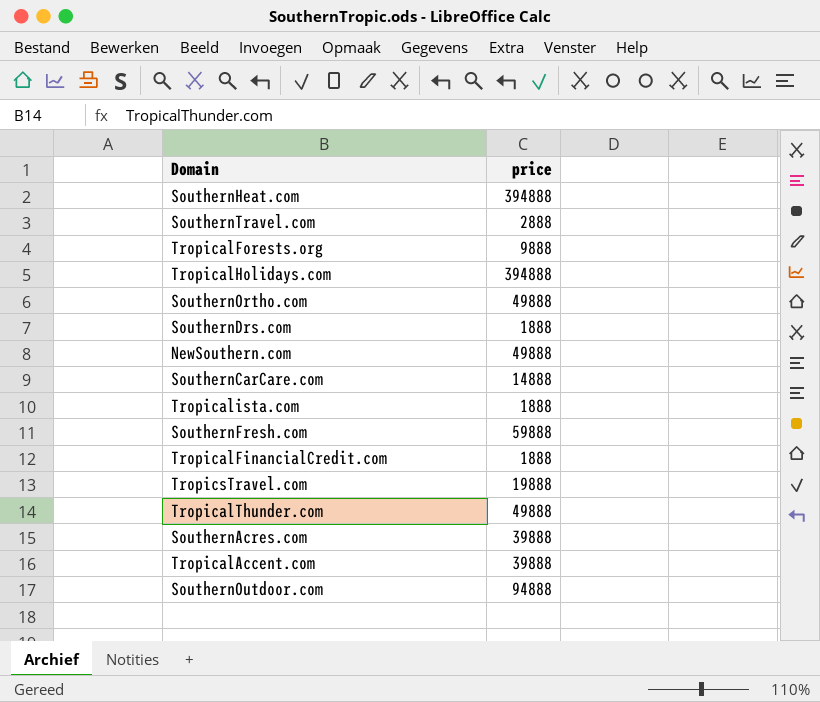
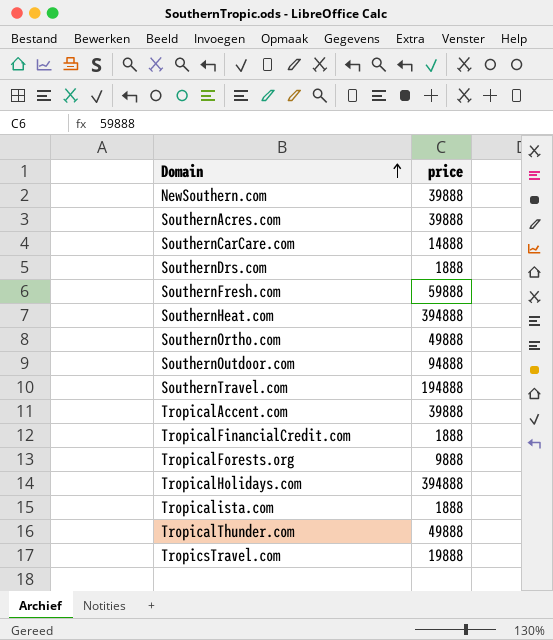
row order: none -> Domain ascending
NewSouthern.com | price: 49888 -> 39888
SouthernTravel.com | price: 2888 -> 194888

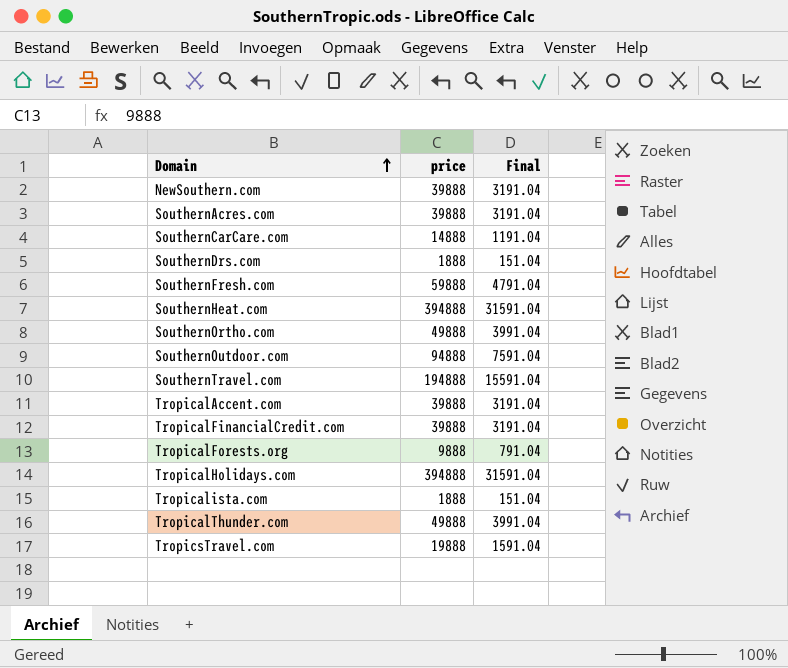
column Final | formula: none -> [price] * 0.08
TropicalFinancialCredit.com | price: 1888 -> 39888

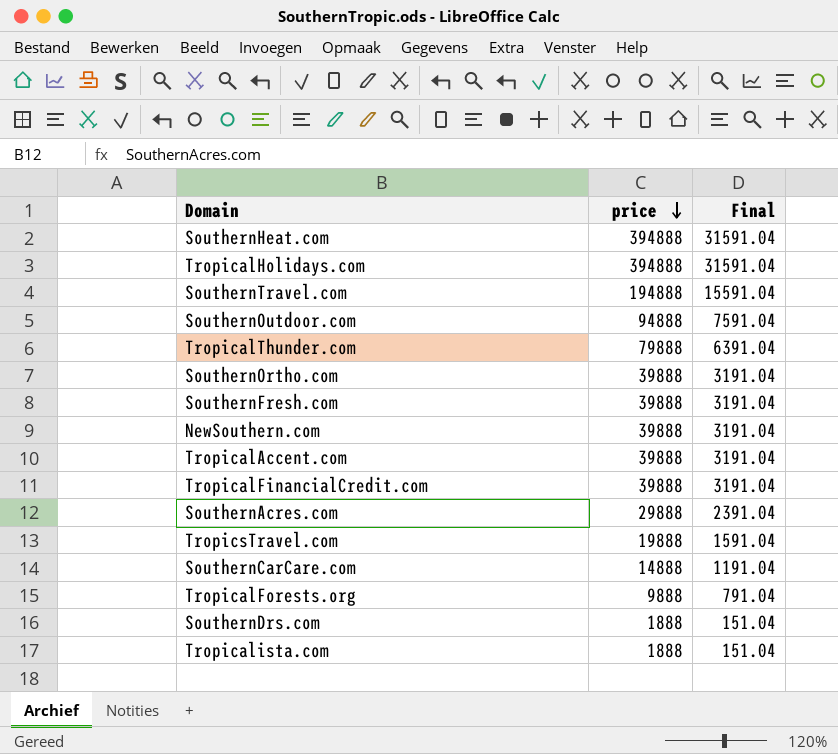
row order: Domain ascending -> price descending
TropicalThunder.com | price: 49888 -> 79888
TropicalThunder.com | Final: 3991.04 -> 6391.04
SouthernOrtho.com | price: 49888 -> 39888
SouthernOrtho.com | Final: 3991.04 -> 3191.04
SouthernFresh.com | price: 59888 -> 39888
SouthernFresh.com | Final: 4791.04 -> 3191.04
SouthernAcres.com | price: 39888 -> 29888
SouthernAcres.com | Final: 3191.04 -> 2391.04

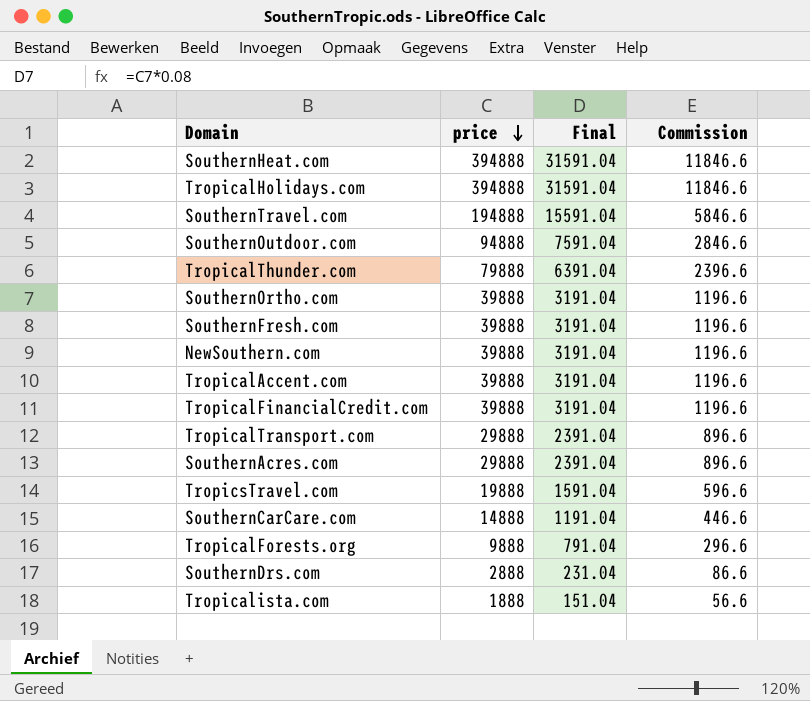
column Commission | formula: none -> [price] * 0.03
row TropicalTransport.com: none -> 29888 | 2391.04 | 896.6
SouthernDrs.com | price: 1888 -> 2888
SouthernDrs.com | Final: 151.04 -> 231.04

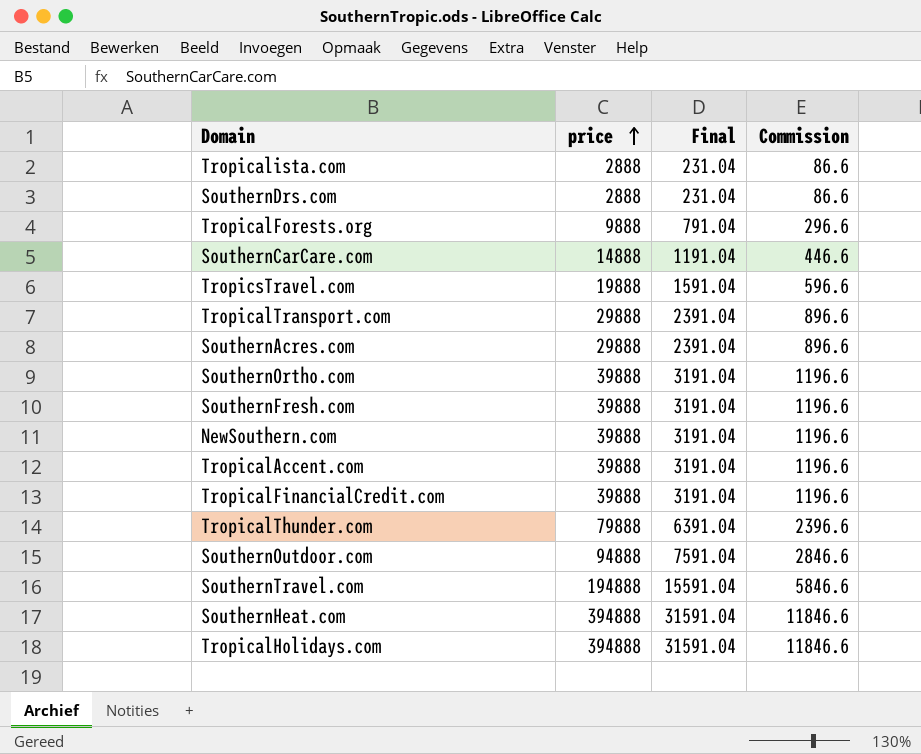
row order: price descending -> price ascending
Tropicalista.com | price: 1888 -> 2888
Tropicalista.com | Final: 151.04 -> 231.04
Tropicalista.com | Commission: 56.6 -> 86.6

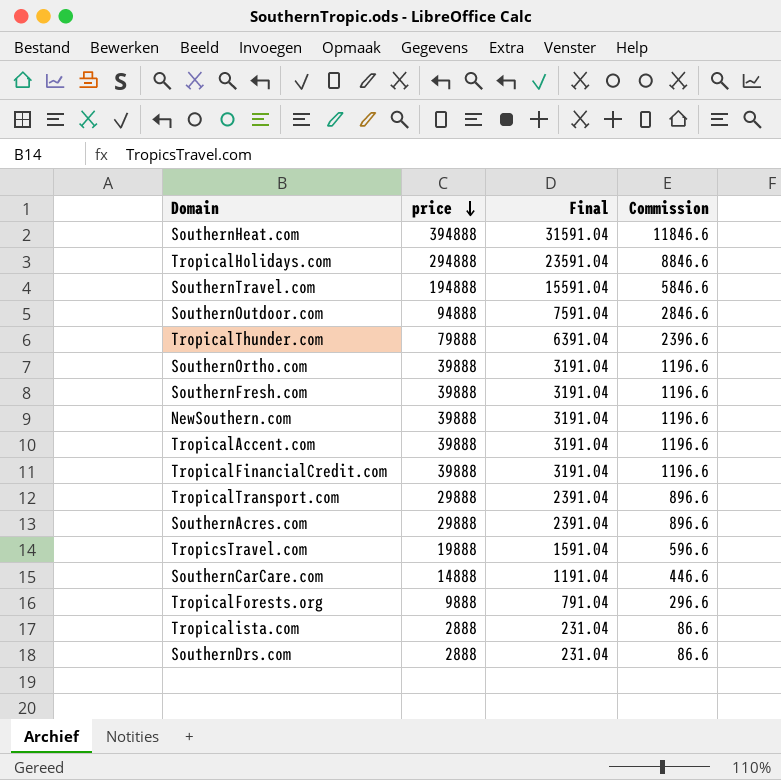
row order: price ascending -> price descending
TropicalHolidays.com | price: 394888 -> 294888
TropicalHolidays.com | Final: 31591.04 -> 23591.04
TropicalHolidays.com | Commission: 11846.6 -> 8846.6

